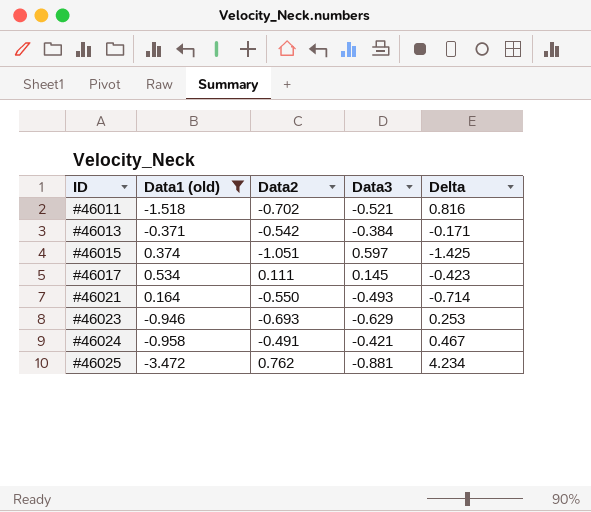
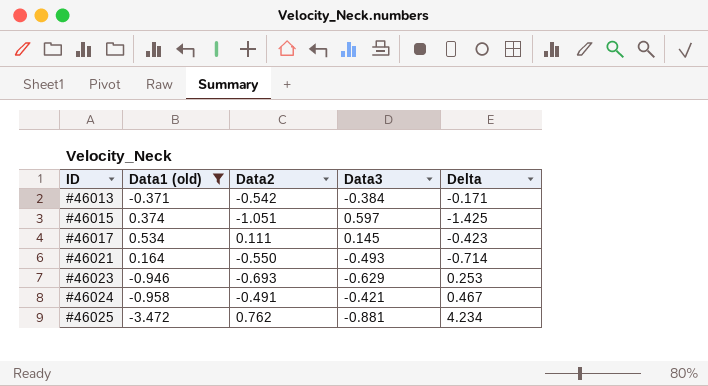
row #46011: -1.518 | -0.702 | -0.521 | 0.816 -> none

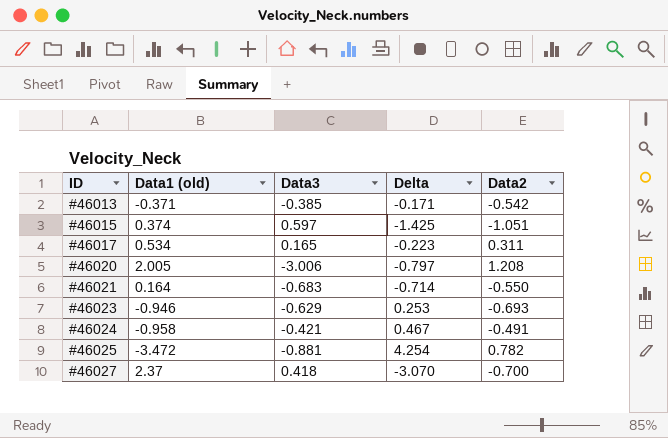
filter: Data1 (old) <= 0.534 -> none
column Data2 | position: 3 -> 5
#46013 | Data3: -0.384 -> -0.385
#46017 | Data3: 0.145 -> 0.165
#46017 | Delta: -0.423 -> -0.223
#46017 | Data2: 0.111 -> 0.311
#46021 | Data3: -0.493 -> -0.683
#46025 | Delta: 4.234 -> 4.254
#46025 | Data2: 0.762 -> 0.782

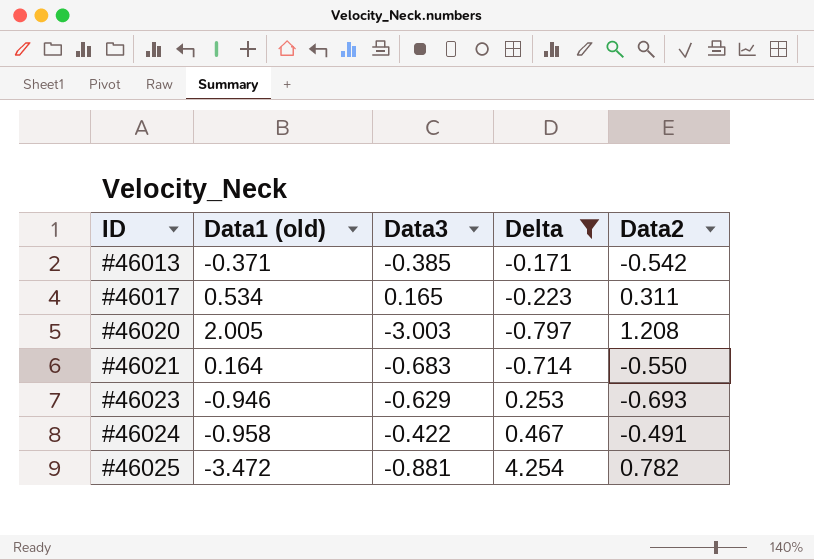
filter: none -> Delta >= -0.797
#46020 | Data3: -3.006 -> -3.003
#46024 | Data3: -0.421 -> -0.422

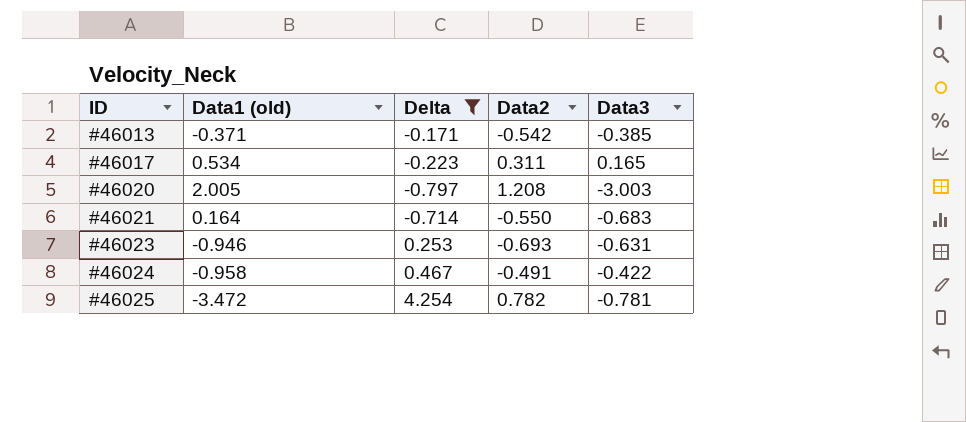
column Data3 | position: 3 -> 5
#46023 | Data3: -0.629 -> -0.631
#46025 | Data3: -0.881 -> -0.781

